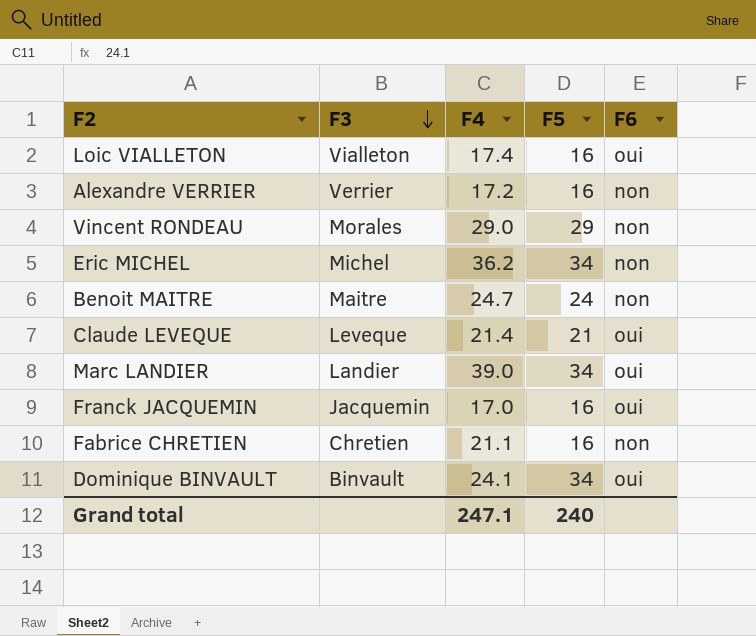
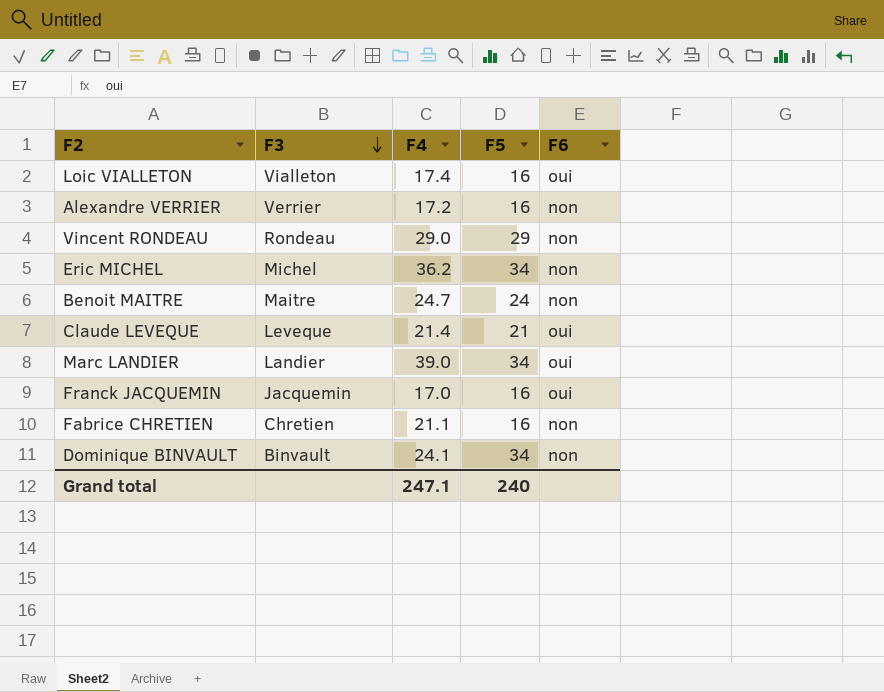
Vincent RONDEAU | F3: Morales -> Rondeau
Dominique BINVAULT | F6: oui -> non

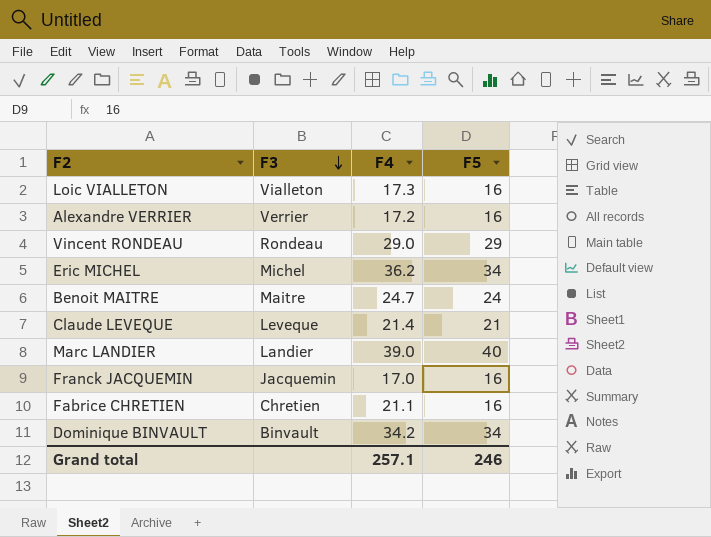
column F6 | position: 5 -> none
Loic VIALLETON | F4: 17.4 -> 17.3
Marc LANDIER | F5: 34 -> 40
Dominique BINVAULT | F4: 24.1 -> 34.2
Grand total | F4: 247.1 -> 257.1
Grand total | F5: 240 -> 246

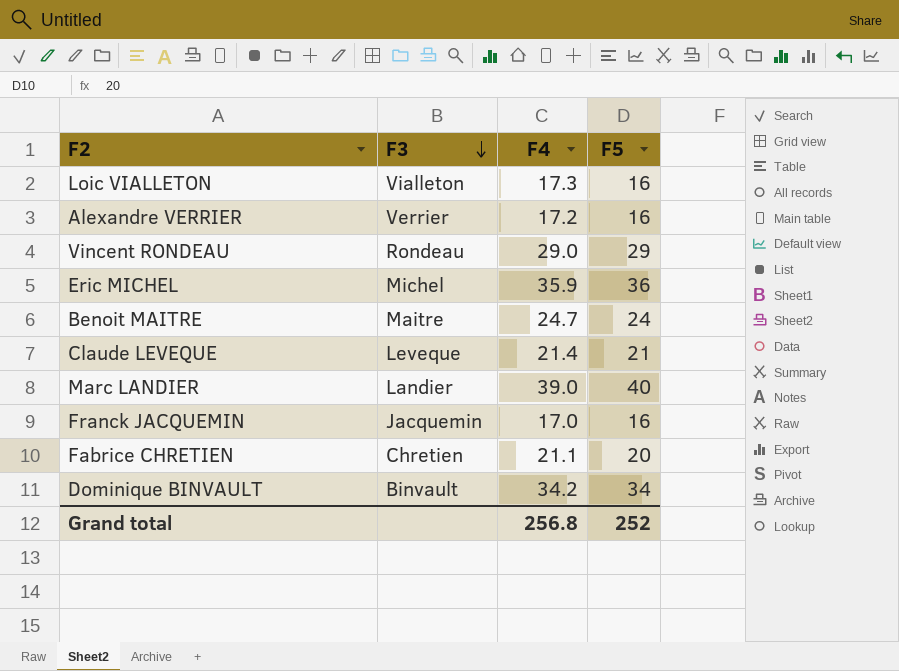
Eric MICHEL | F4: 36.2 -> 35.9
Eric MICHEL | F5: 34 -> 36
Fabrice CHRETIEN | F5: 16 -> 20
Grand total | F4: 257.1 -> 256.8
Grand total | F5: 246 -> 252

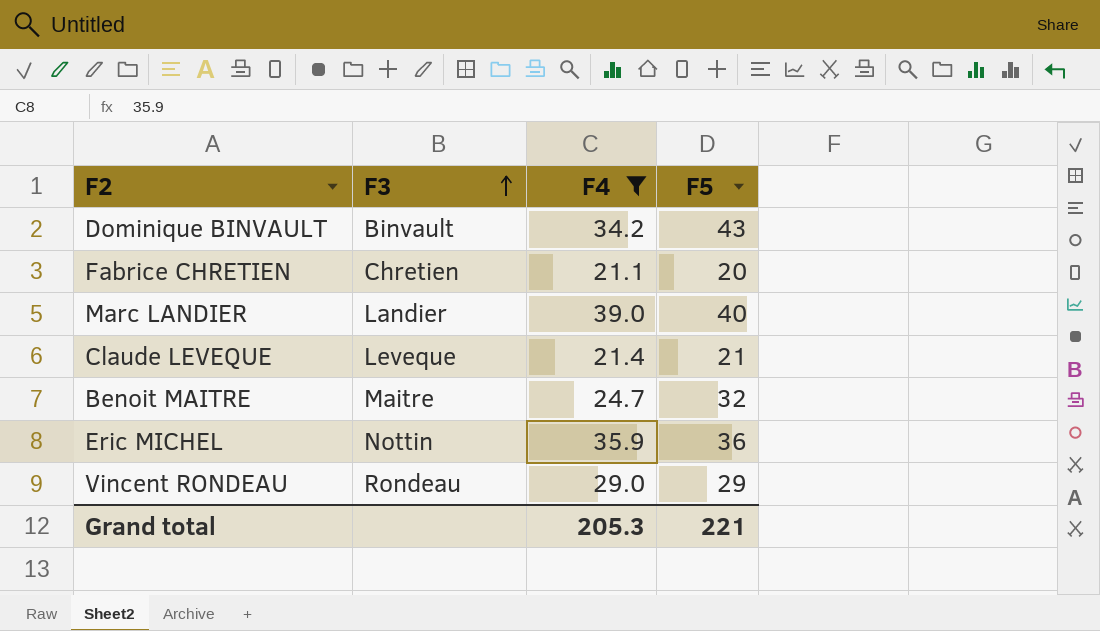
filter: none -> F4 >= 21.1
row order: F3 descending -> F3 ascending
Dominique BINVAULT | F5: 34 -> 43
Benoit MAITRE | F5: 24 -> 32
Eric MICHEL | F3: Michel -> Nottin
Grand total | F4: 256.8 -> 205.3
Grand total | F5: 252 -> 221

